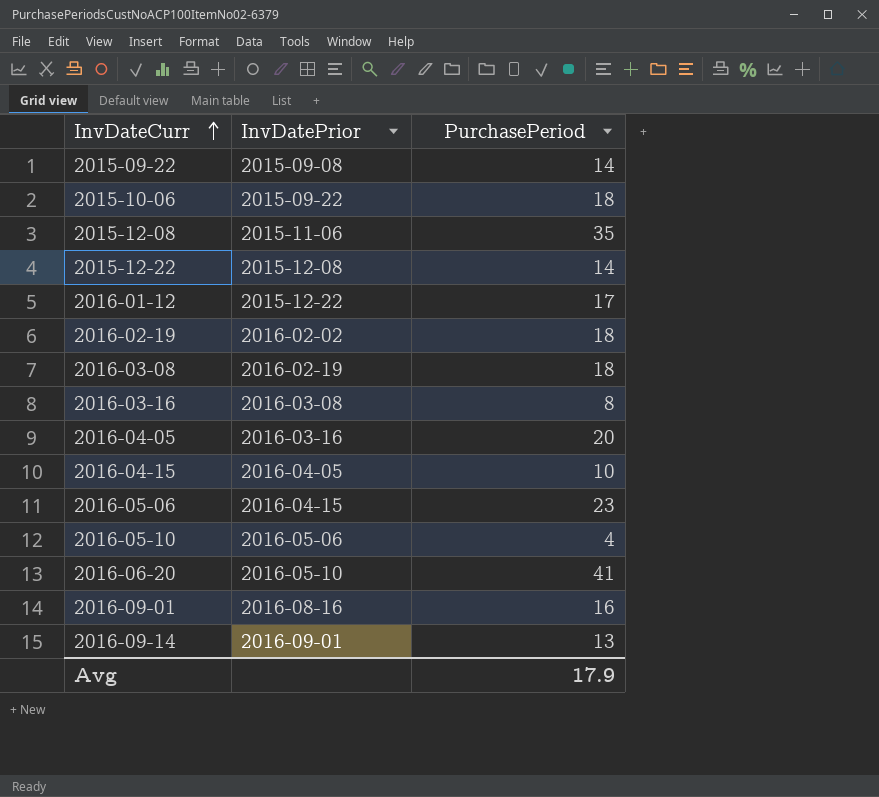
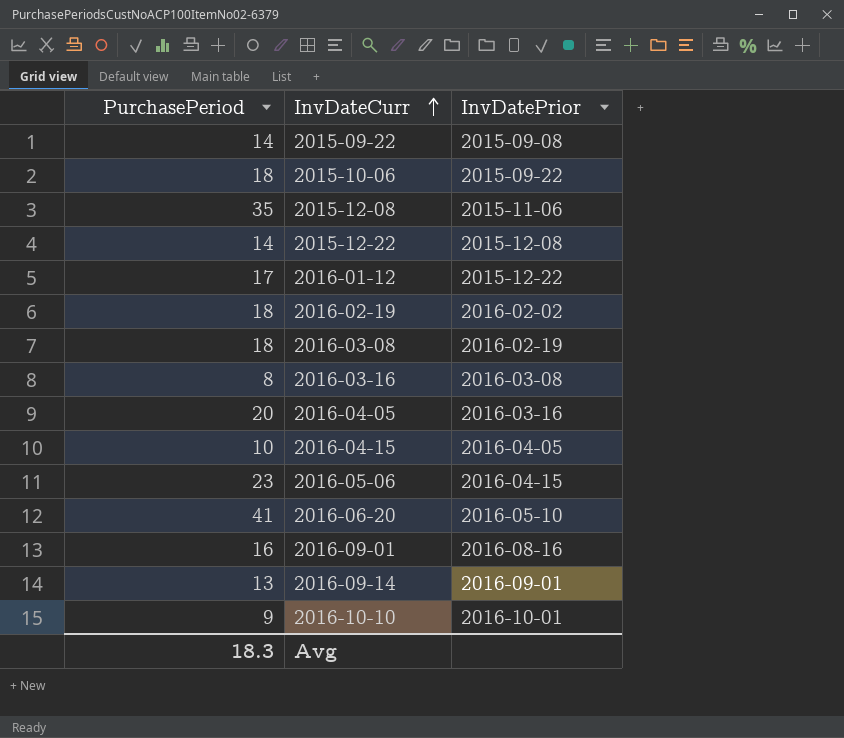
column PurchasePeriod | position: 3 -> 1
row 2016-05-10: 2016-05-06 | 4 -> none
row 2016-10-10: none -> 9 | 2016-10-01
Avg | PurchasePeriod: 17.9 -> 18.3

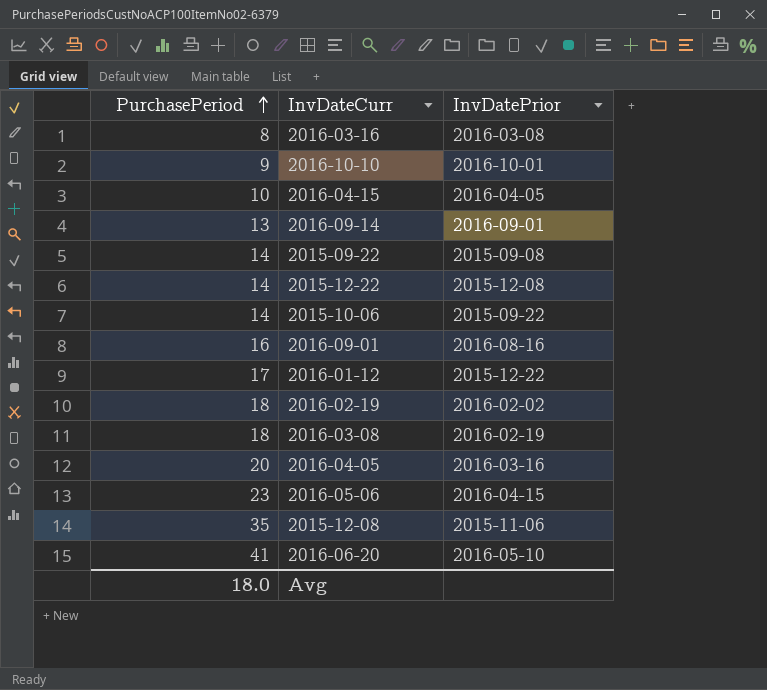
row order: InvDateCurr ascending -> PurchasePeriod ascending
2015-10-06 | PurchasePeriod: 18 -> 14
Avg | PurchasePeriod: 18.3 -> 18.0

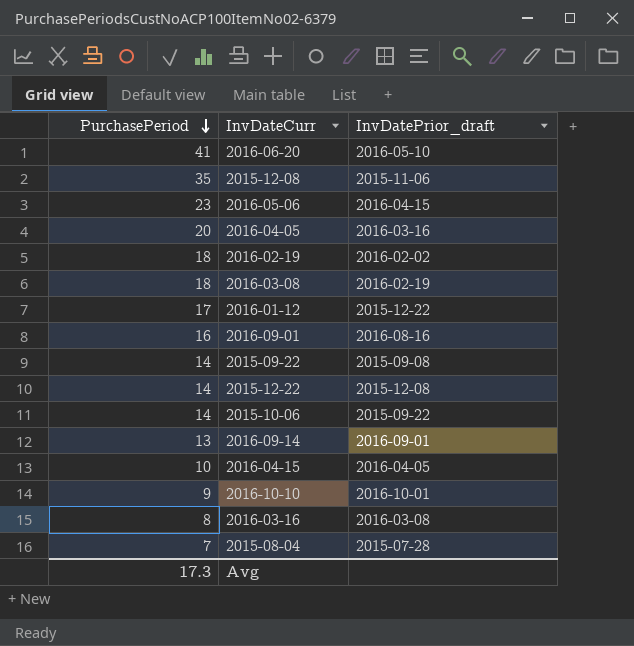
row order: PurchasePeriod ascending -> PurchasePeriod descending
column name: InvDatePrior -> InvDatePrior_draft
row 2015-08-04: none -> 7 | 2015-07-28
Avg | PurchasePeriod: 18.0 -> 17.3

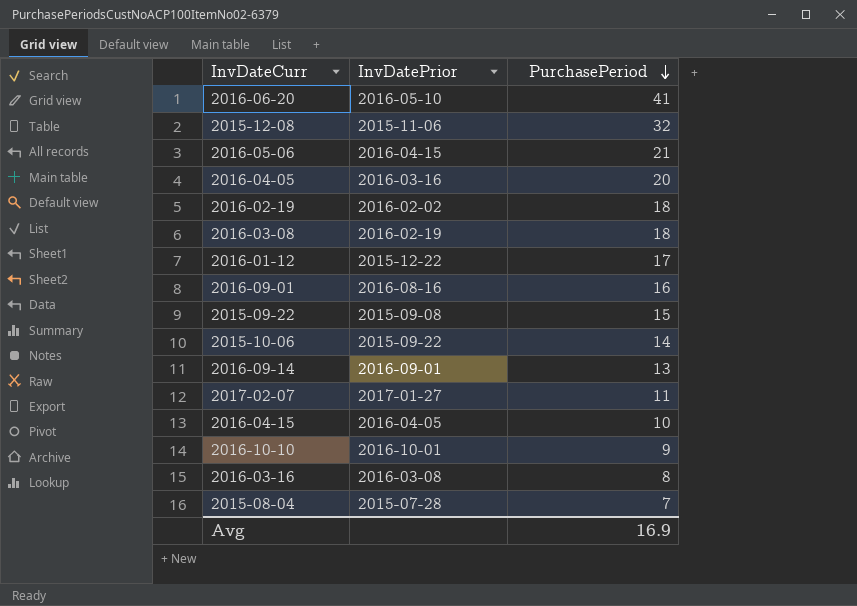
column name: InvDatePrior_draft -> InvDatePrior
column PurchasePeriod | position: 1 -> 3
row 2015-12-22: 14 | 2015-12-08 -> none
2015-12-08 | PurchasePeriod: 35 -> 32
2016-05-06 | PurchasePeriod: 23 -> 21
2015-09-22 | PurchasePeriod: 14 -> 15
row 2017-02-07: none -> 2017-01-27 | 11
Avg | PurchasePeriod: 17.3 -> 16.9

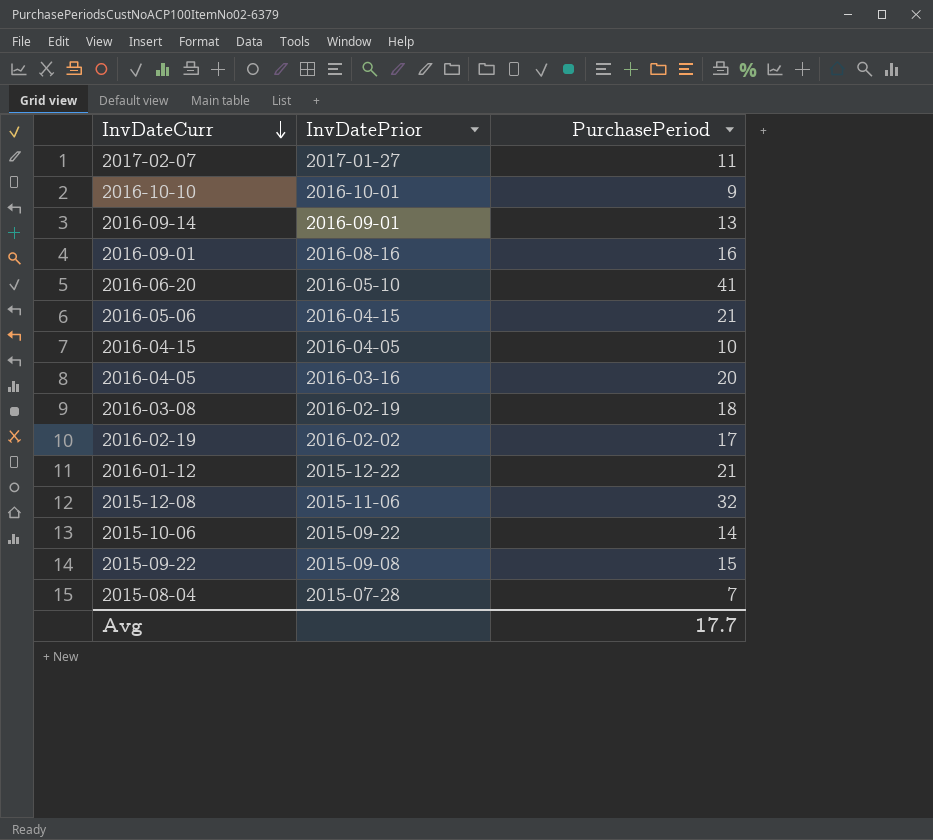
row order: PurchasePeriod descending -> InvDateCurr descending
row 2016-03-16: 2016-03-08 | 8 -> none
2016-02-19 | PurchasePeriod: 18 -> 17
2016-01-12 | PurchasePeriod: 17 -> 21
Avg | PurchasePeriod: 16.9 -> 17.7

